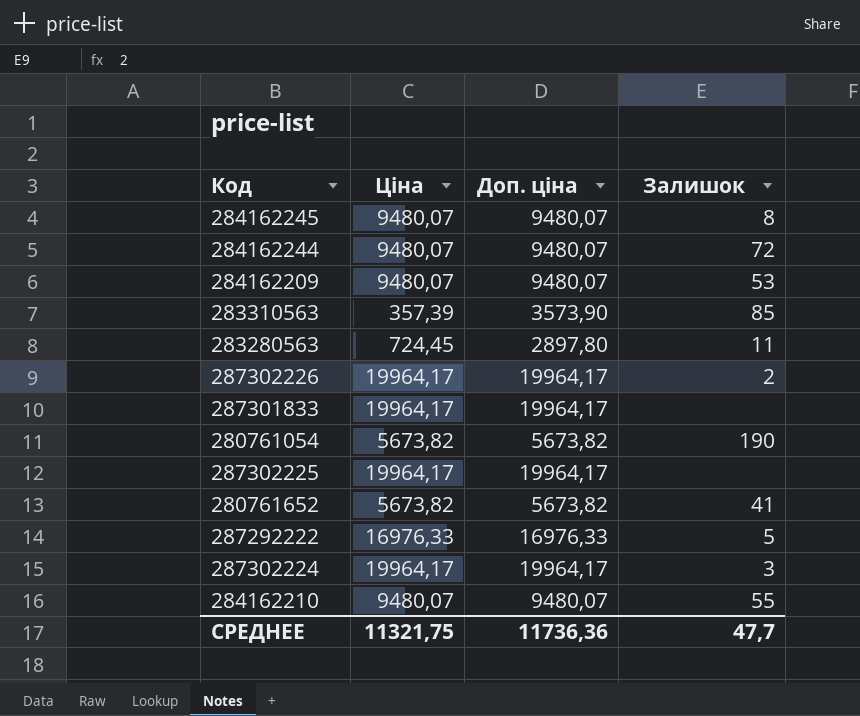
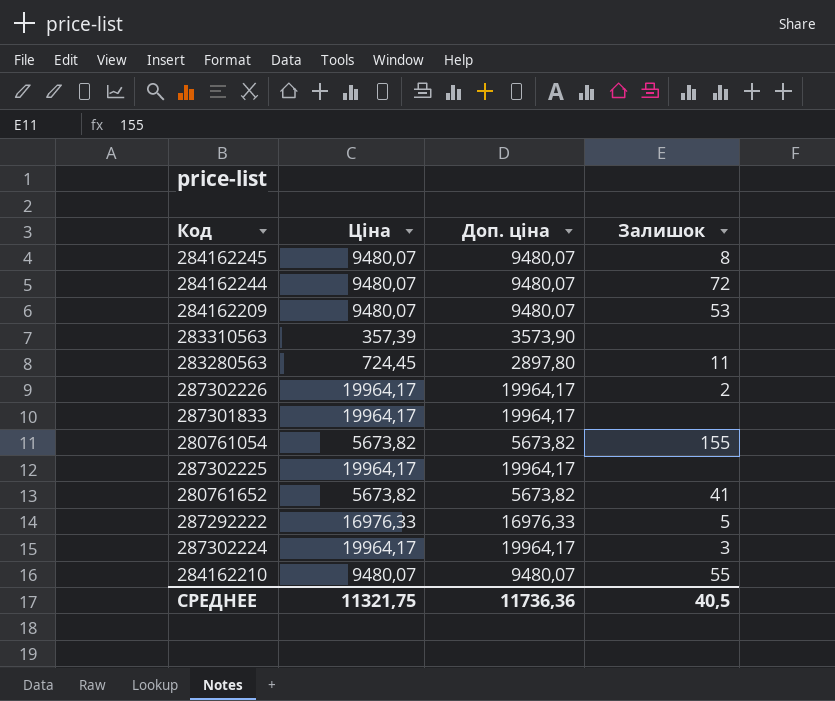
283310563 | Залишок: 85 -> none
280761054 | Залишок: 190 -> 155
СРЕДНЕЕ | Залишок: 47,7 -> 40,5

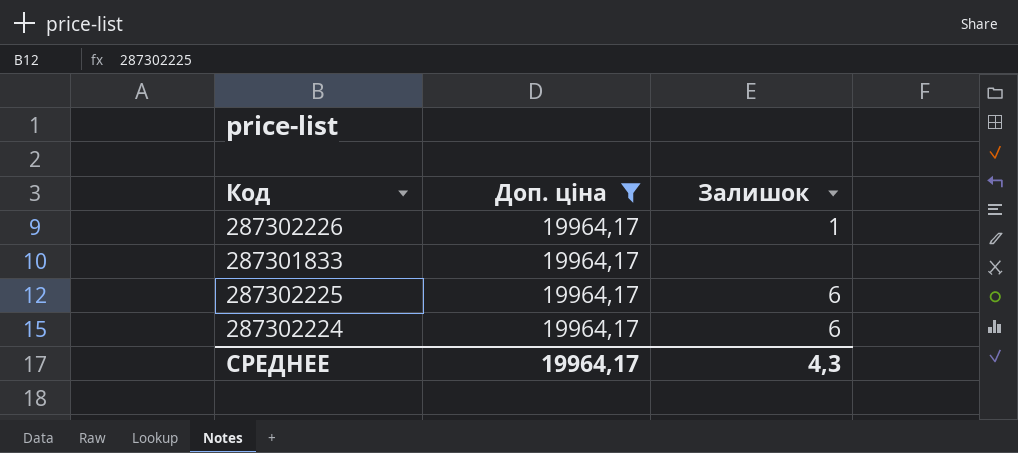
filter: none -> Доп. ціна = 19964,17
column Ціна | position: 2 -> none
287302226 | Залишок: 2 -> 1
287302225 | Залишок: none -> 6
287302224 | Залишок: 3 -> 6
СРЕДНЕЕ | Доп. ціна: 11736,36 -> 19964,17
СРЕДНЕЕ | Залишок: 40,5 -> 4,3

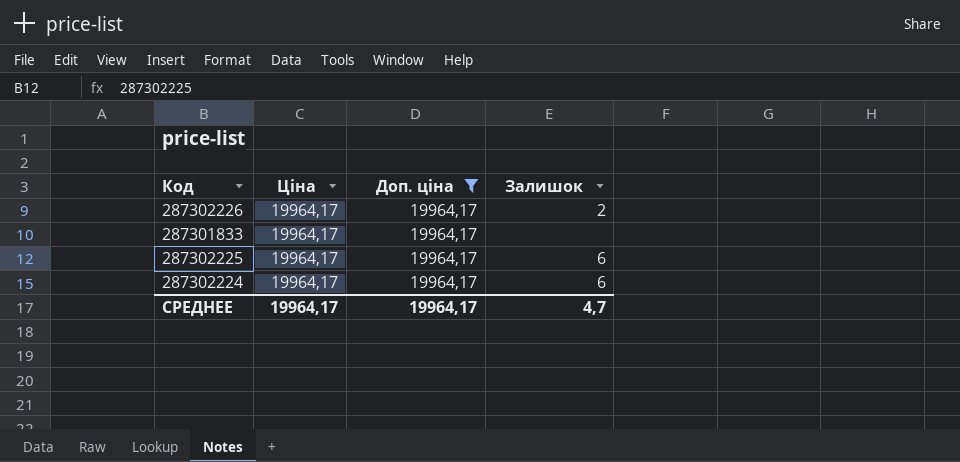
column Ціна | position: none -> 2
287302226 | Залишок: 1 -> 2
СРЕДНЕЕ | Залишок: 4,3 -> 4,7

